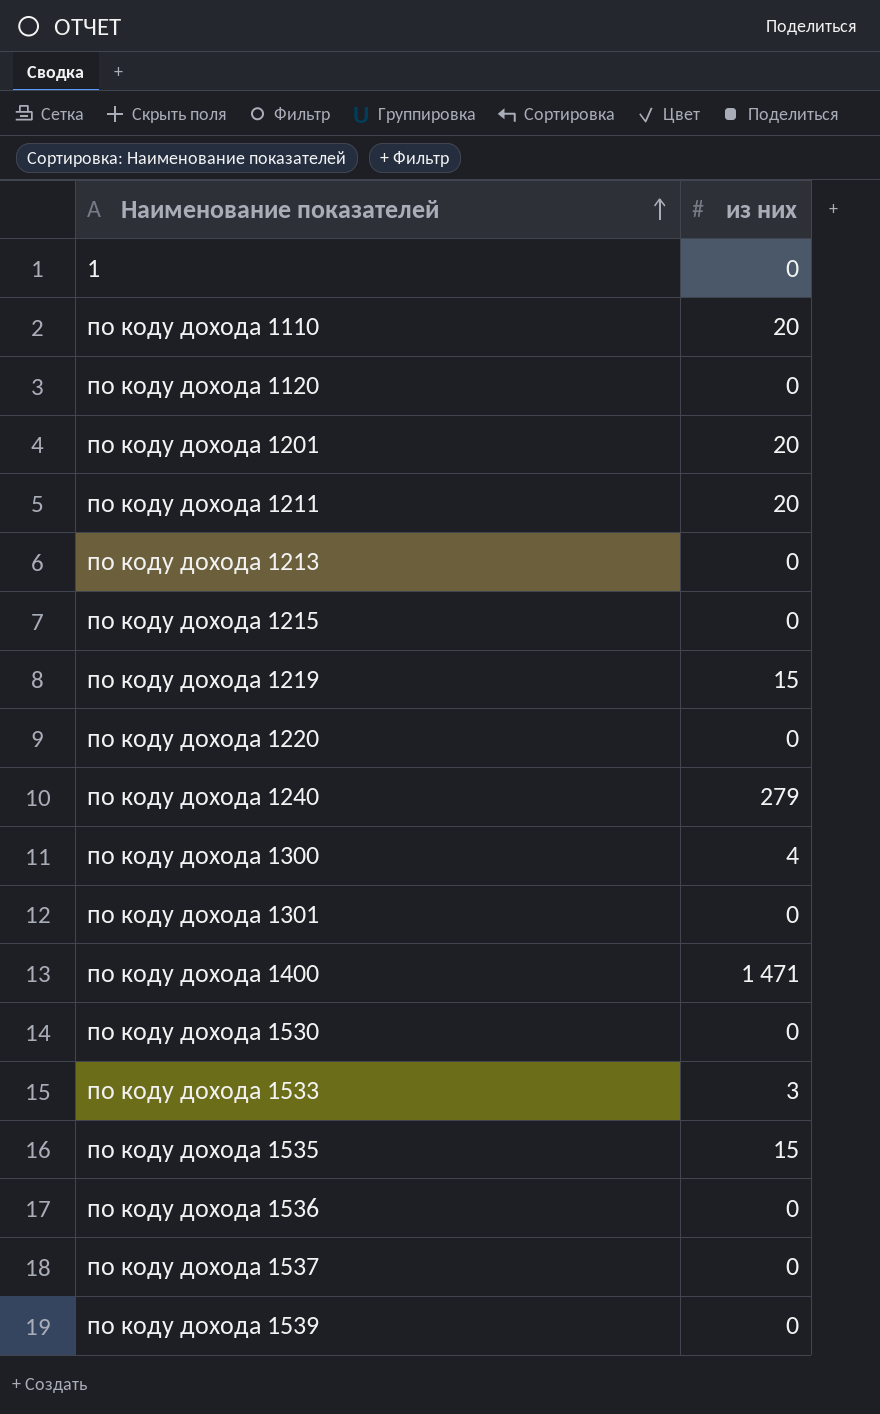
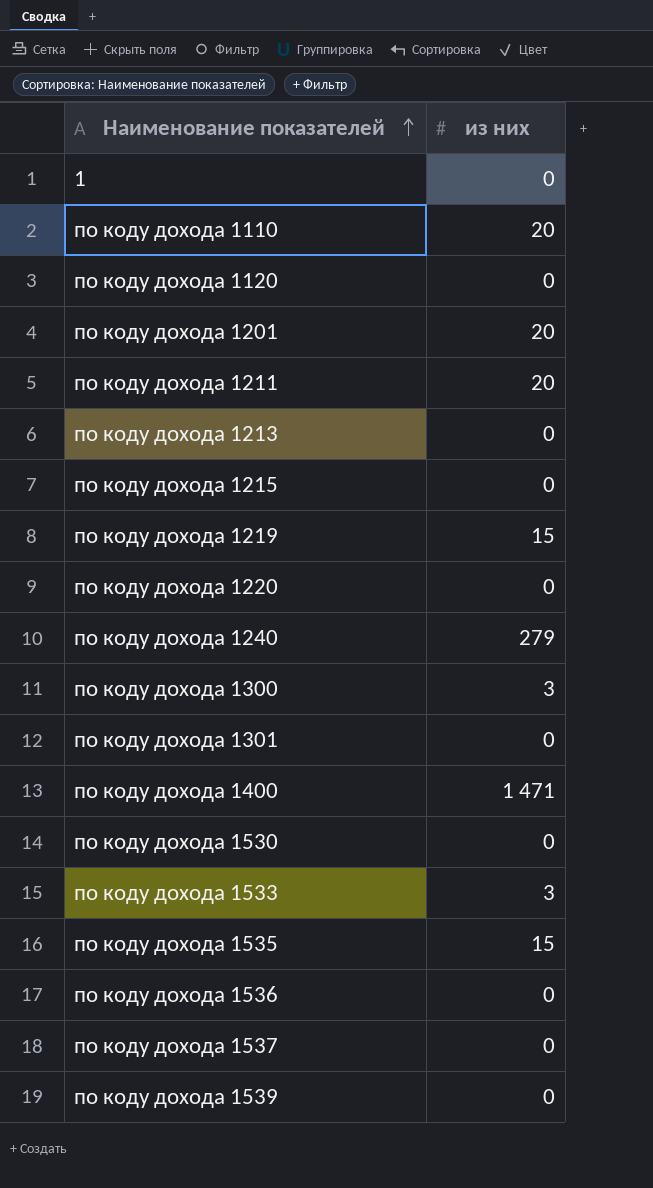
по коду дохода 1300 | из них: 4 -> 3

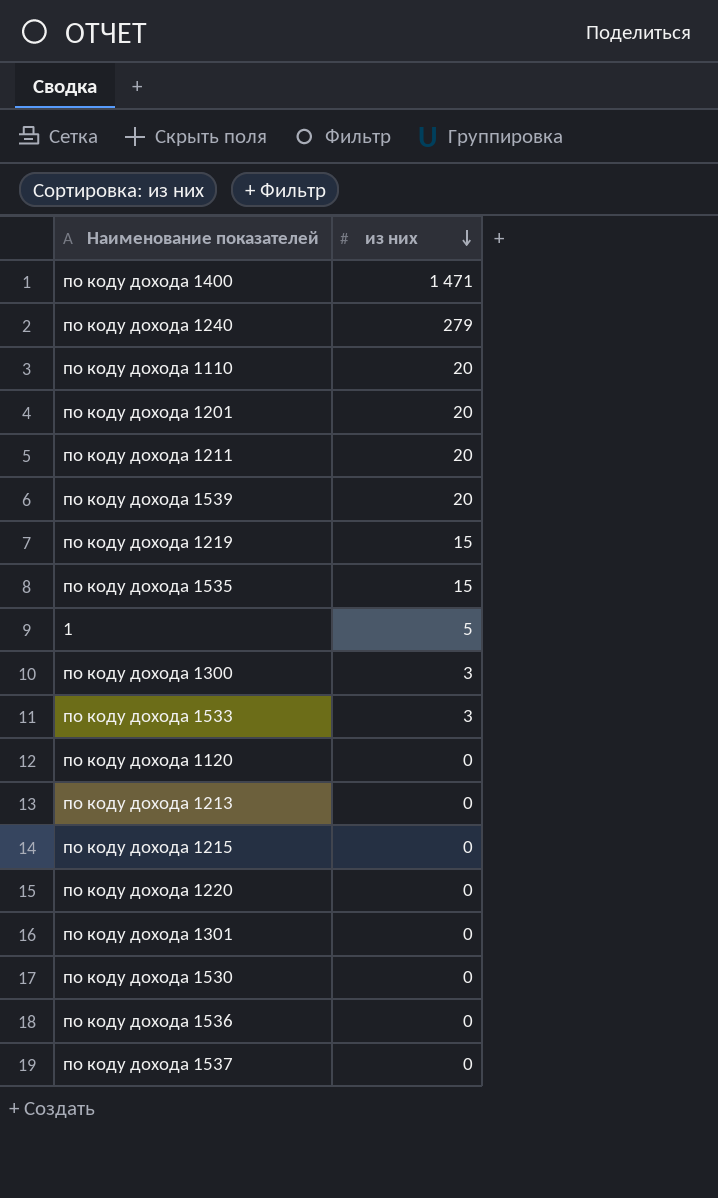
row order: Наименование показателей ascending -> из них descending
по коду дохода 1539 | из них: 0 -> 20
1 | из них: 0 -> 5

